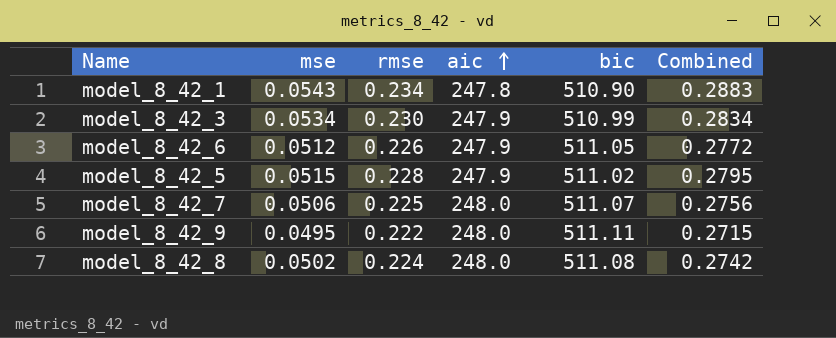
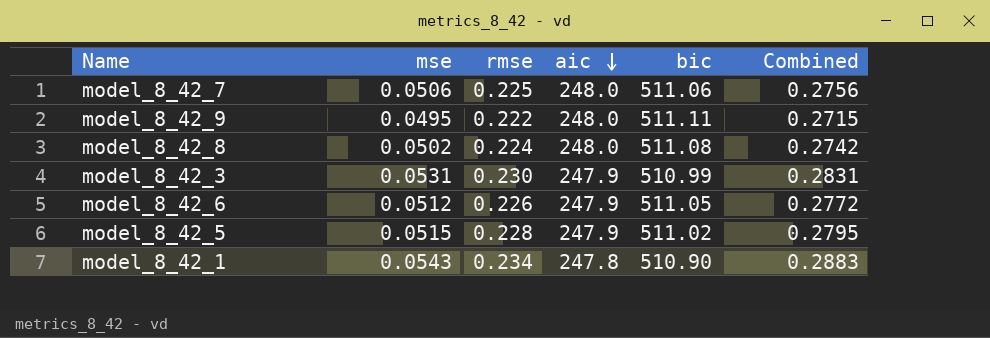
row order: aic ascending -> aic descending
model_8_42_7 | bic: 511.07 -> 511.06
model_8_42_3 | mse: 0.0534 -> 0.0531
model_8_42_3 | Combined: 0.2834 -> 0.2831

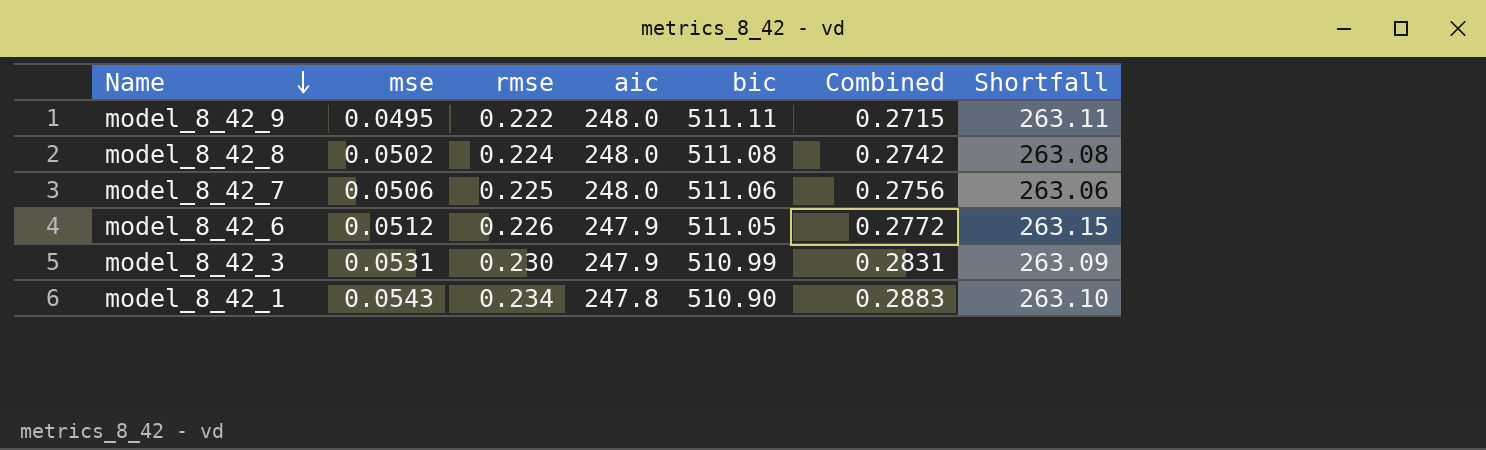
row order: aic descending -> Name descending
column Shortfall | formula: none -> [bic] - [aic]
row model_8_42_5: 0.0515 | 0.228 | 247.9 | 511.02 | 0.2795 -> none

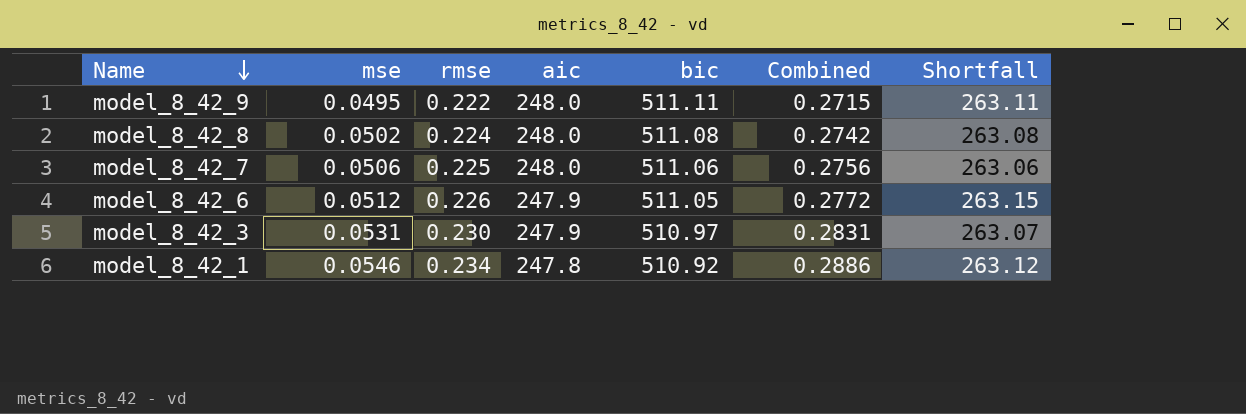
model_8_42_3 | bic: 510.99 -> 510.97
model_8_42_3 | Shortfall: 263.09 -> 263.07
model_8_42_1 | mse: 0.0543 -> 0.0546
model_8_42_1 | bic: 510.90 -> 510.92
model_8_42_1 | Combined: 0.2883 -> 0.2886
model_8_42_1 | Shortfall: 263.10 -> 263.12

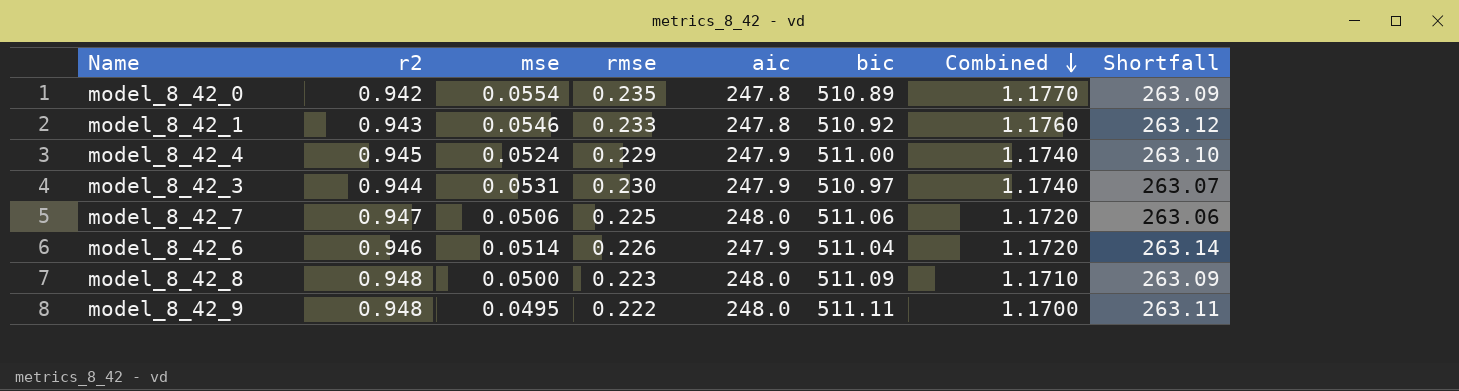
row order: Name descending -> Combined descending
column r2 | position: none -> 2
column Combined | formula: [mse] + [rmse] -> [r2] + [rmse]
row model_8_42_0: none -> 0.942 | 0.0554 | 0.235 | 247.8 | 510.89 | 1.1770 | 263.09
model_8_42_1 | rmse: 0.234 -> 0.233
row model_8_42_4: none -> 0.945 | 0.0524 | 0.229 | 247.9 | 511.00 | 1.1740 | 263.10
model_8_42_6 | mse: 0.0512 -> 0.0514
model_8_42_6 | bic: 511.05 -> 511.04
model_8_42_6 | Shortfall: 263.15 -> 263.14
model_8_42_8 | mse: 0.0502 -> 0.0500
model_8_42_8 | rmse: 0.224 -> 0.223
model_8_42_8 | bic: 511.08 -> 511.09
model_8_42_8 | Shortfall: 263.08 -> 263.09

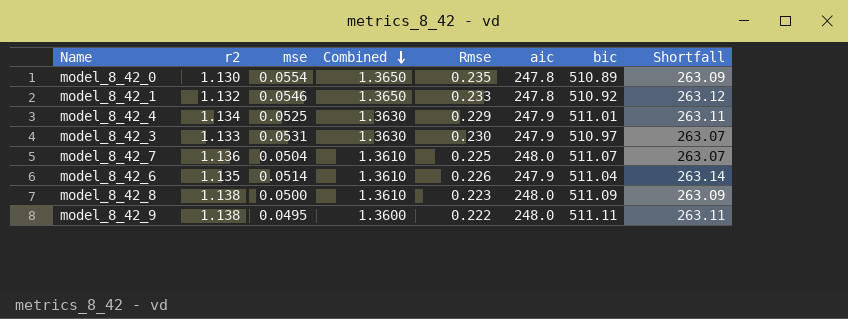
column Combined | position: 7 -> 4
column name: rmse -> Rmse
model_8_42_0 | r2: 0.942 -> 1.130
model_8_42_0 | Combined: 1.1770 -> 1.3650
model_8_42_1 | r2: 0.943 -> 1.132
model_8_42_1 | Combined: 1.1760 -> 1.3650
model_8_42_4 | r2: 0.945 -> 1.134
model_8_42_4 | mse: 0.0524 -> 0.0525
model_8_42_4 | Combined: 1.1740 -> 1.3630
model_8_42_4 | bic: 511.00 -> 511.01
model_8_42_4 | Shortfall: 263.10 -> 263.11
model_8_42_3 | r2: 0.944 -> 1.133
model_8_42_3 | Combined: 1.1740 -> 1.3630
model_8_42_7 | r2: 0.947 -> 1.136
model_8_42_7 | mse: 0.0506 -> 0.0504
model_8_42_7 | Combined: 1.1720 -> 1.3610
model_8_42_7 | bic: 511.06 -> 511.07
model_8_42_7 | Shortfall: 263.06 -> 263.07
model_8_42_6 | r2: 0.946 -> 1.135
model_8_42_6 | Combined: 1.1720 -> 1.3610
model_8_42_8 | r2: 0.948 -> 1.138
model_8_42_8 | Combined: 1.1710 -> 1.3610
model_8_42_9 | r2: 0.948 -> 1.138
model_8_42_9 | Combined: 1.1700 -> 1.3600

